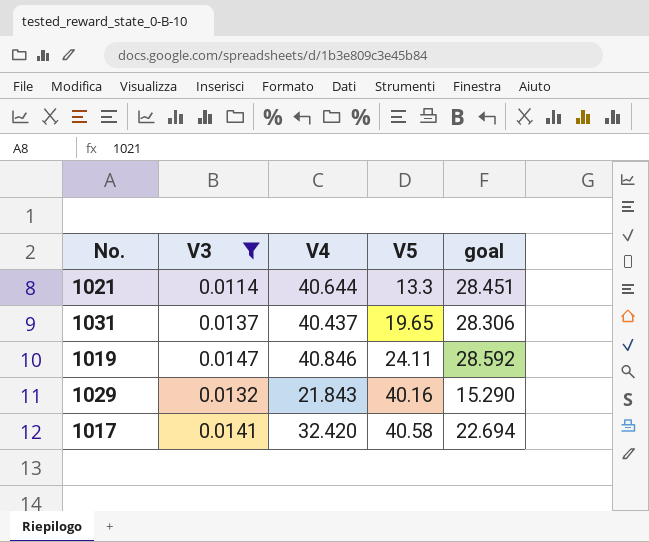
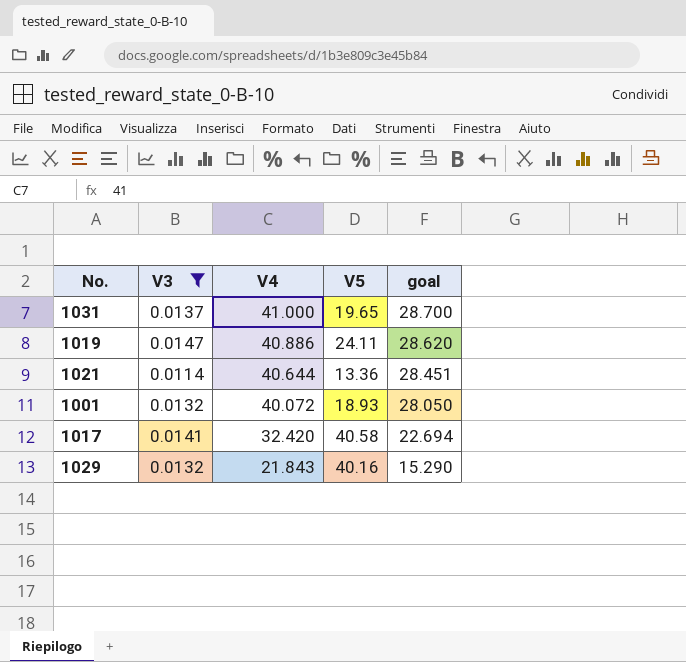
row order: V5 ascending -> V4 descending
1031 | V4: 40.437 -> 41.000
1031 | goal: 28.306 -> 28.700
1019 | V4: 40.846 -> 40.886
1019 | goal: 28.592 -> 28.620
1021 | V5: 13.3 -> 13.36
row 1001: none -> 0.0132 | 40.072 | 18.93 | 28.050

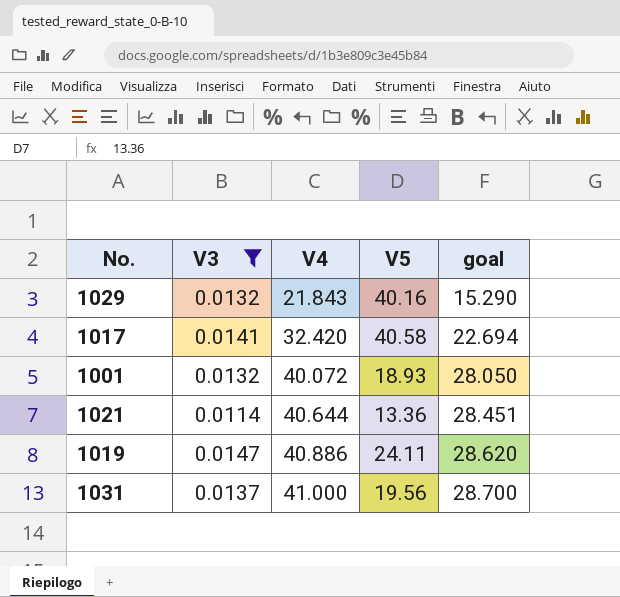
row order: V4 descending -> V4 ascending
1031 | V5: 19.65 -> 19.56

